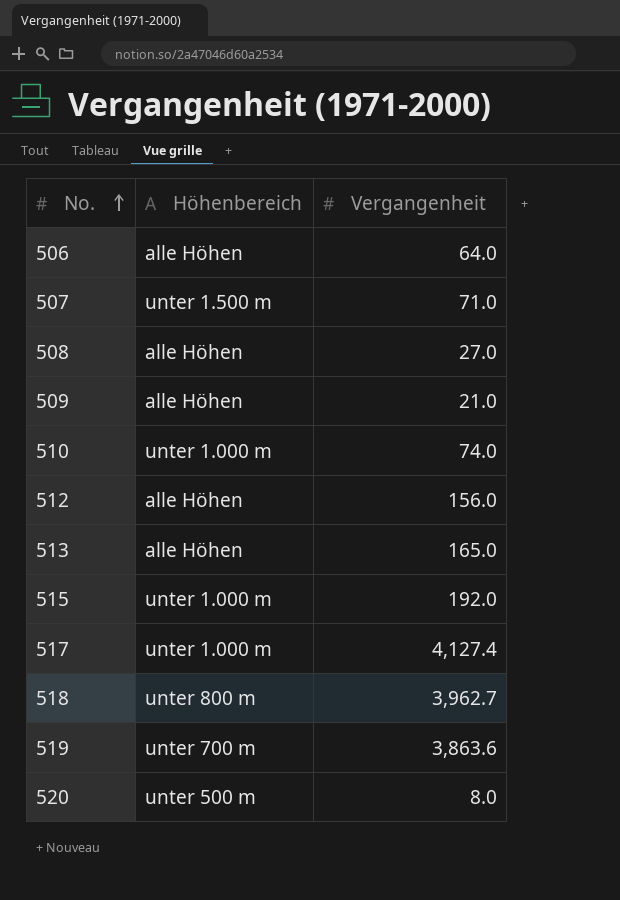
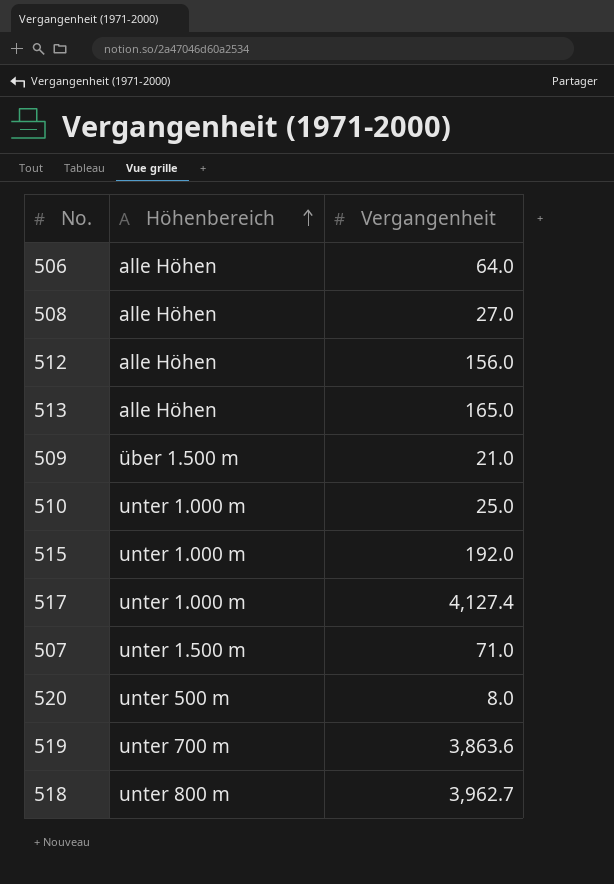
row order: No. ascending -> Höhenbereich ascending
509 | Höhenbereich: alle Höhen -> über 1.500 m
510 | Vergangenheit: 74.0 -> 25.0

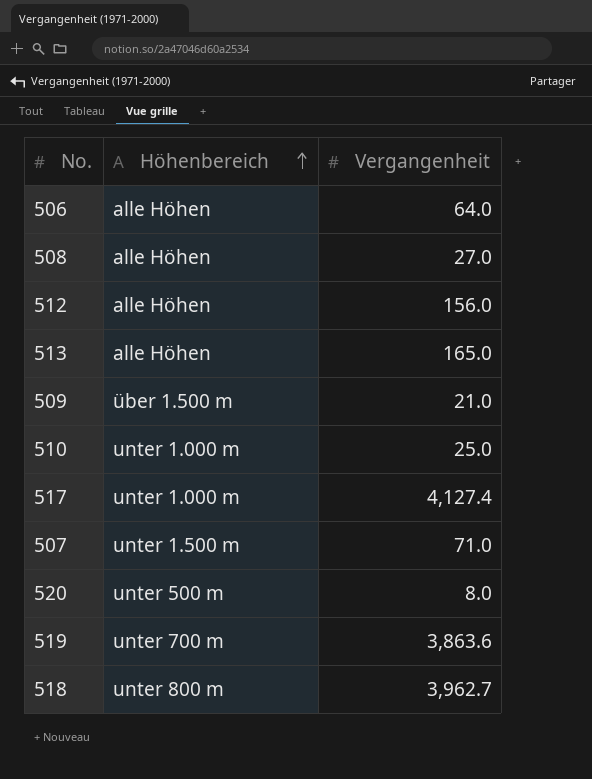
row 515: unter 1.000 m | 192.0 -> none

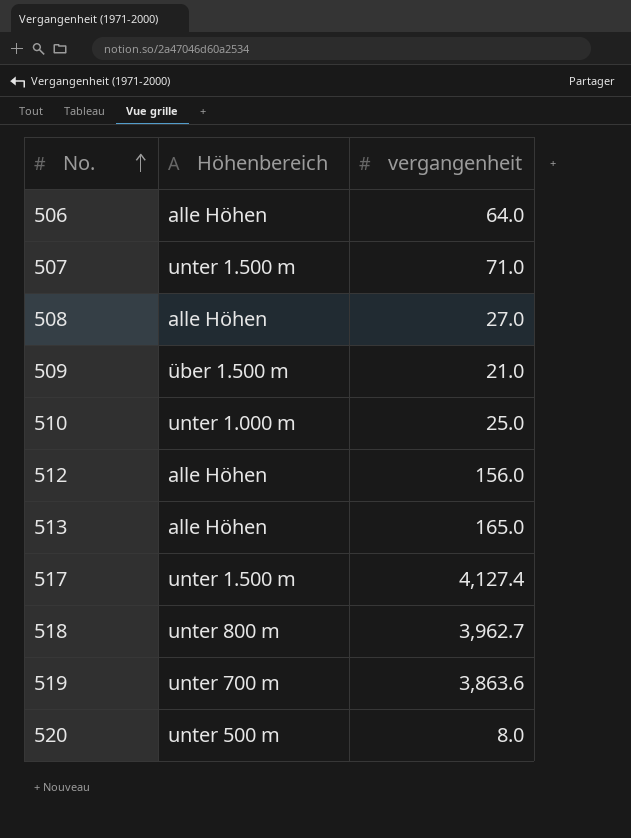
row order: Höhenbereich ascending -> No. ascending
column name: Vergangenheit -> vergangenheit
517 | Höhenbereich: unter 1.000 m -> unter 1.500 m

